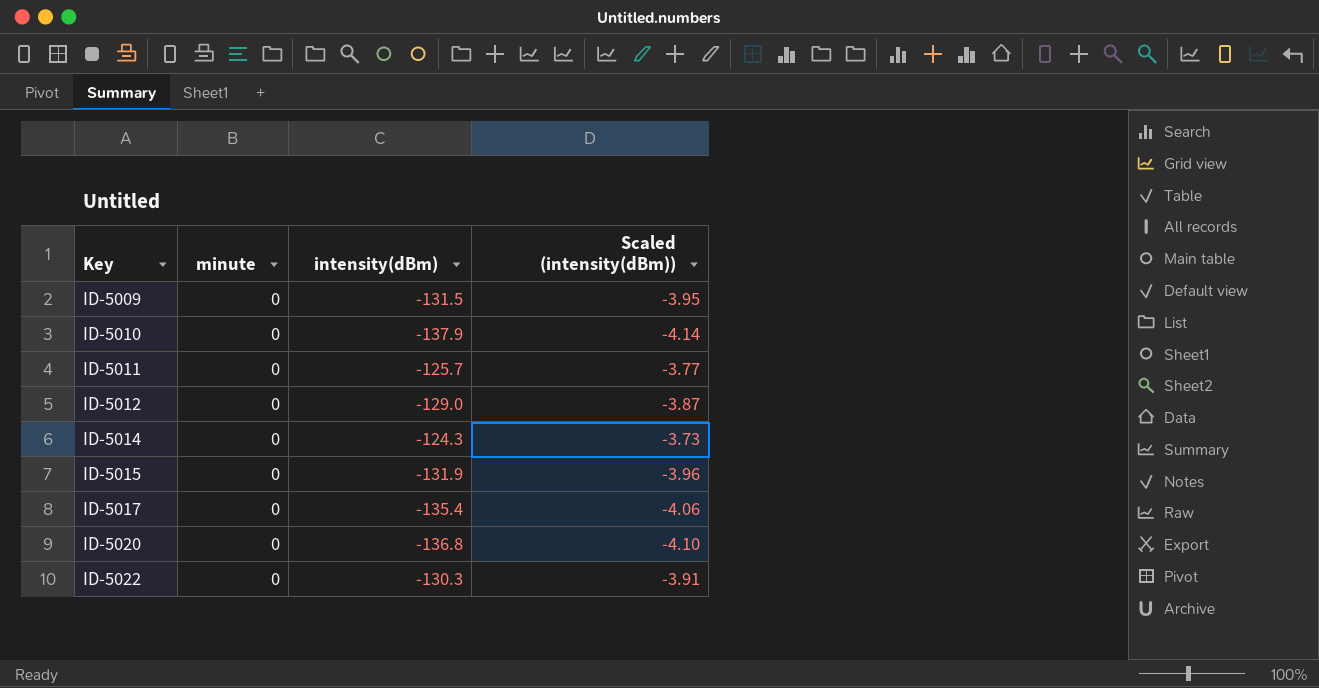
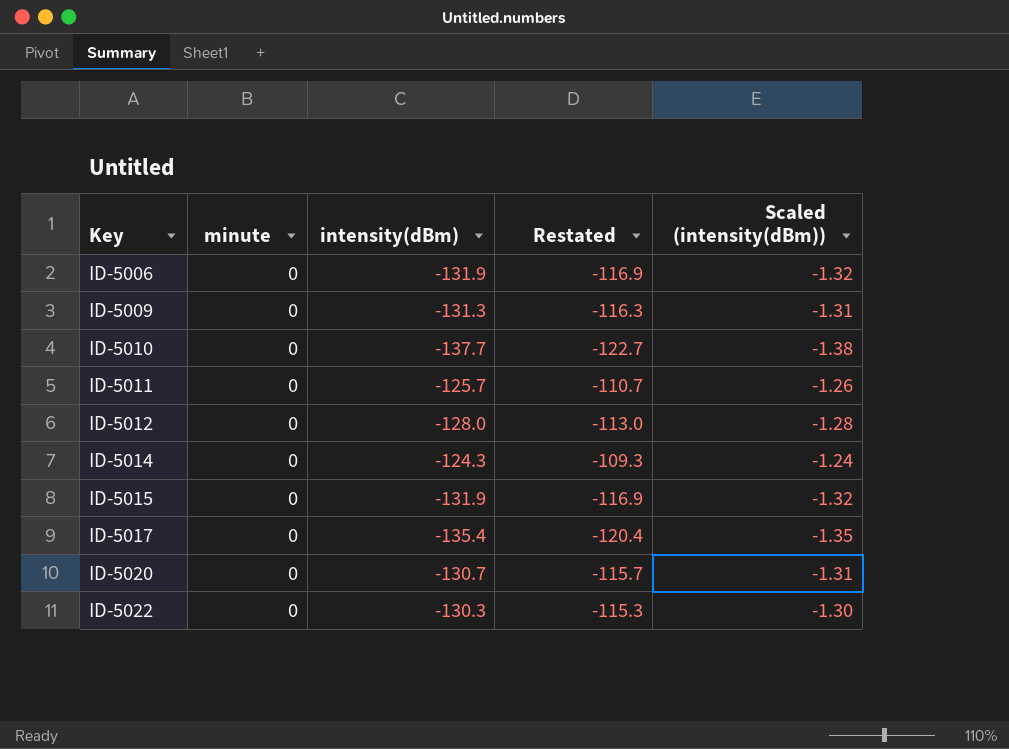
column Restated | formula: none -> [intensity(dBm)] + 15
column Scaled (intensity(dBm)) | formula: [intensity(dBm)] * 0.03 -> [intensity(dBm)] * 0.01
row ID-5006: none -> 0 | -131.9 | -116.9 | -1.32
ID-5009 | intensity(dBm): -131.5 -> -131.3
ID-5010 | intensity(dBm): -137.9 -> -137.7
ID-5012 | intensity(dBm): -129.0 -> -128.0
ID-5020 | intensity(dBm): -136.8 -> -130.7

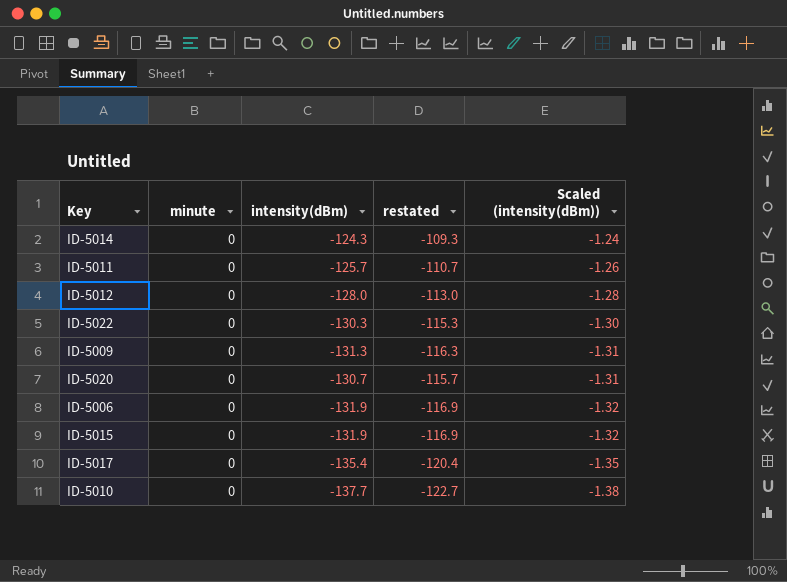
row order: Key ascending -> Scaled (intensity(dBm)) descending
column name: Restated -> restated

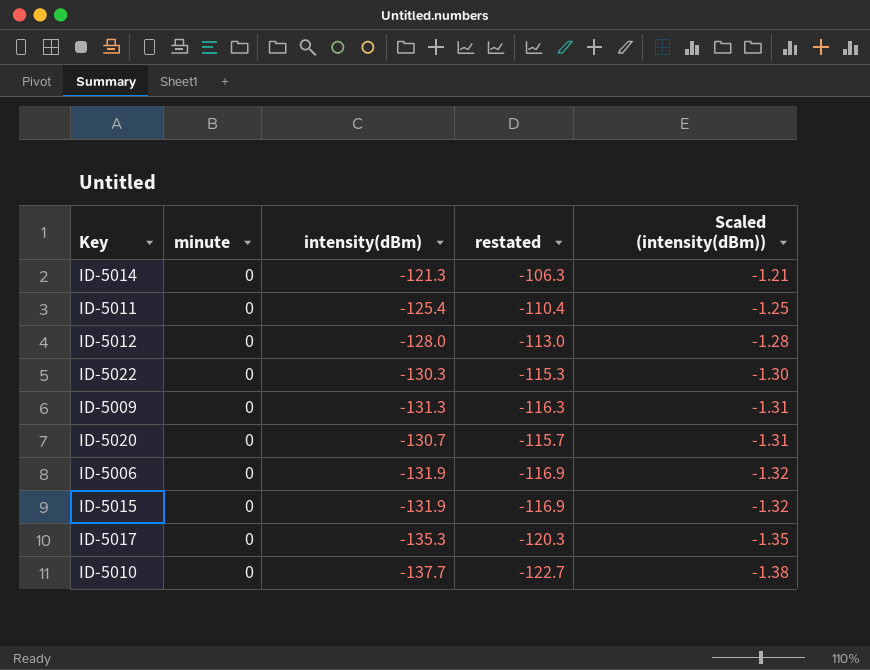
ID-5014 | intensity(dBm): -124.3 -> -121.3
ID-5014 | restated: -109.3 -> -106.3
ID-5014 | Scaled (intensity(dBm)): -1.24 -> -1.21
ID-5011 | intensity(dBm): -125.7 -> -125.4
ID-5011 | restated: -110.7 -> -110.4
ID-5011 | Scaled (intensity(dBm)): -1.26 -> -1.25
ID-5017 | intensity(dBm): -135.4 -> -135.3
ID-5017 | restated: -120.4 -> -120.3

